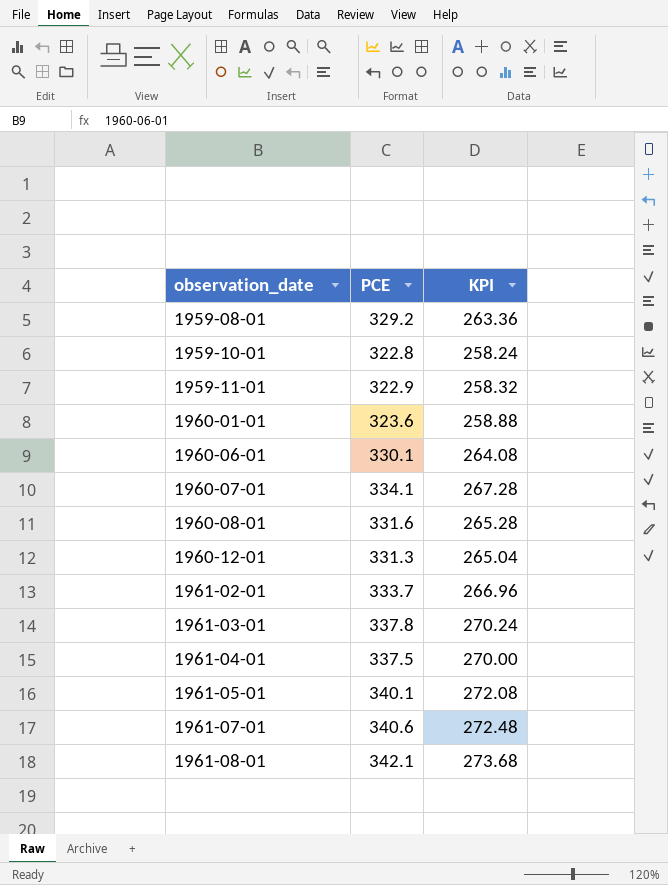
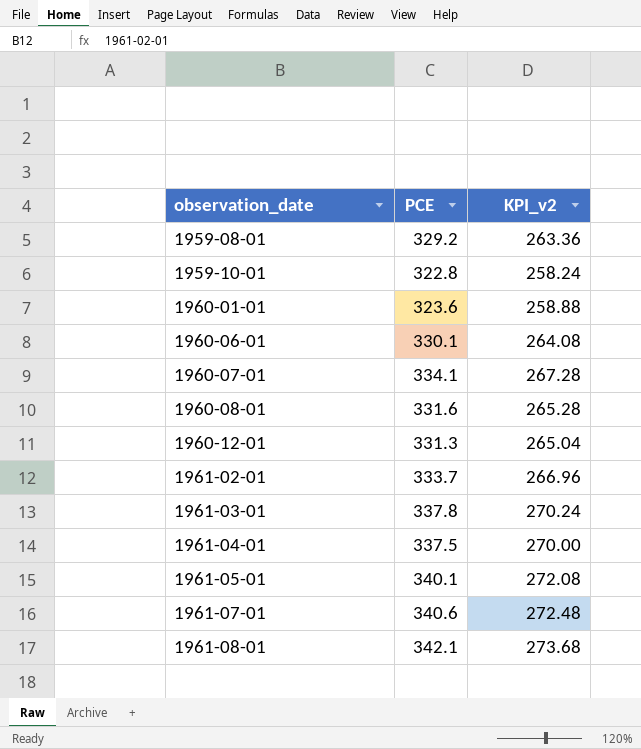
column name: KPI -> KPI_v2
row 1959-11-01: 322.9 | 258.32 -> none

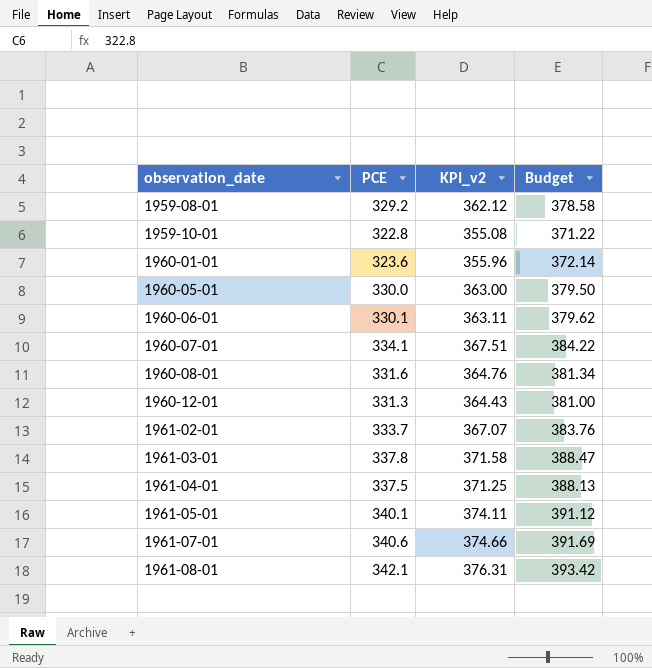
column KPI_v2 | formula: [PCE] * 0.8 -> [PCE] * 1.1
column Budget | formula: none -> [PCE] * 1.15
row 1960-05-01: none -> 330.0 | 363.00 | 379.50

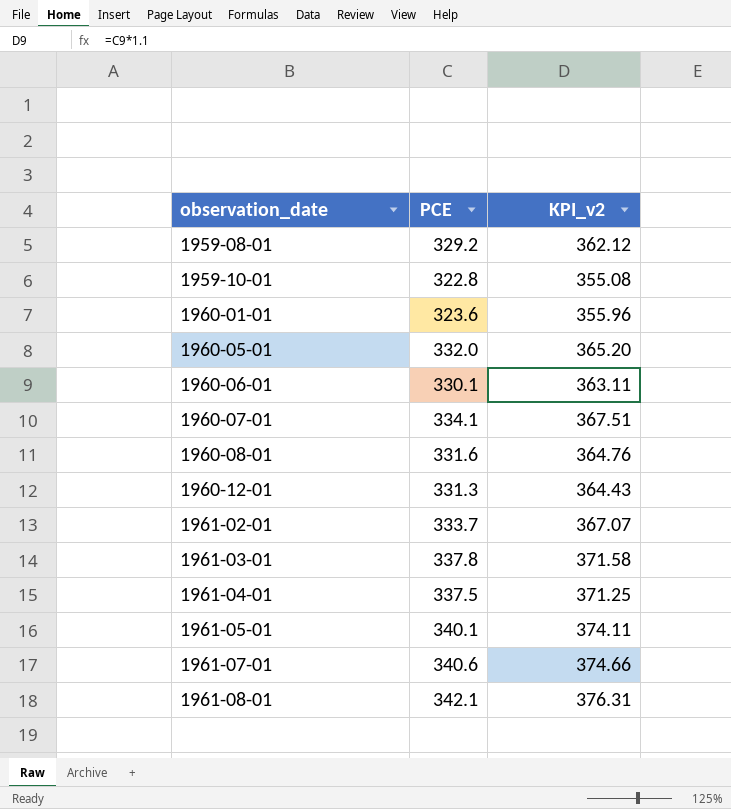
column Budget | formula: [PCE] * 1.15 -> none
1960-05-01 | PCE: 330.0 -> 332.0
1960-05-01 | KPI_v2: 363.00 -> 365.20

